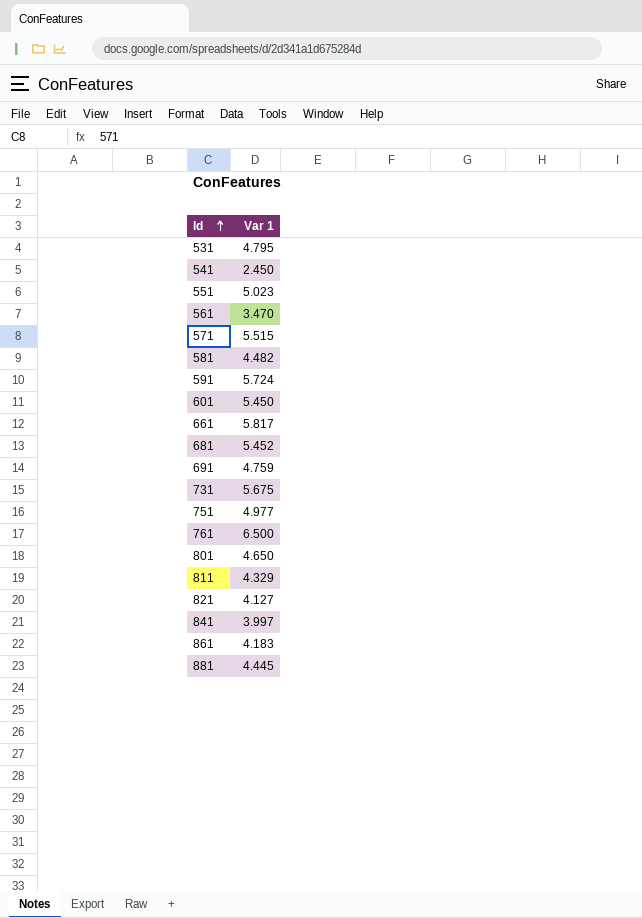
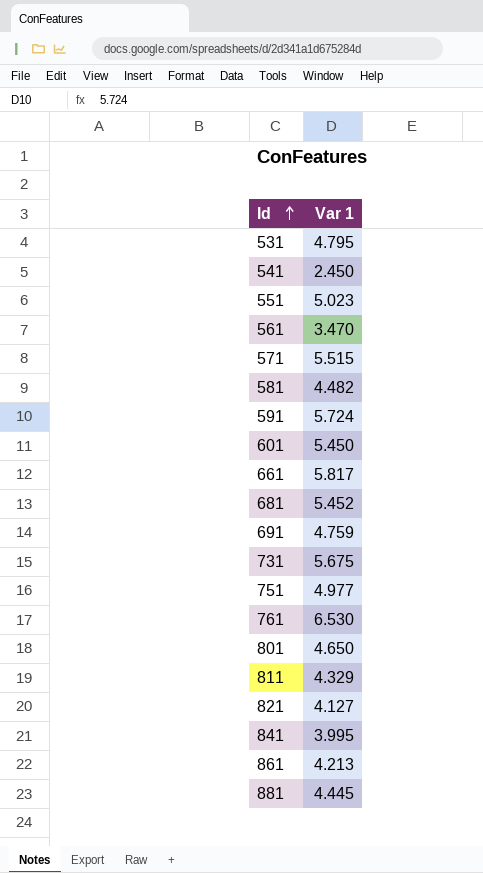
761 | Var 1: 6.500 -> 6.530
841 | Var 1: 3.997 -> 3.995
861 | Var 1: 4.183 -> 4.213

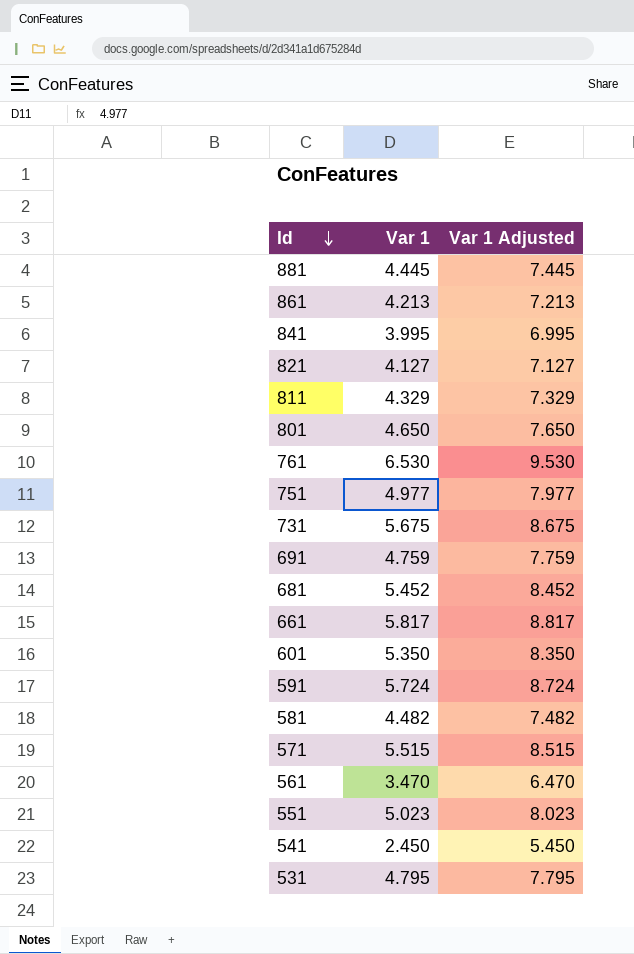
row order: Id ascending -> Id descending
column Var 1 Adjusted | formula: none -> [Var 1] + 3
601 | Var 1: 5.450 -> 5.350

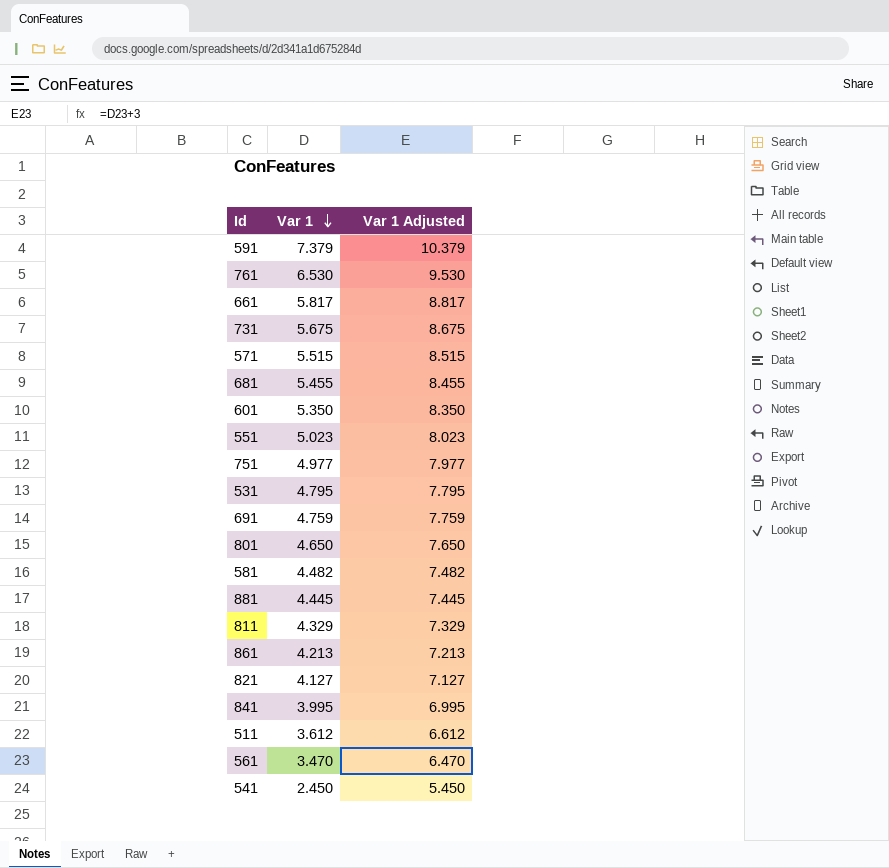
row order: Id descending -> Var 1 descending
591 | Var 1: 5.724 -> 7.379
591 | Var 1 Adjusted: 8.724 -> 10.379
681 | Var 1: 5.452 -> 5.455
681 | Var 1 Adjusted: 8.452 -> 8.455
row 511: none -> 3.612 | 6.612

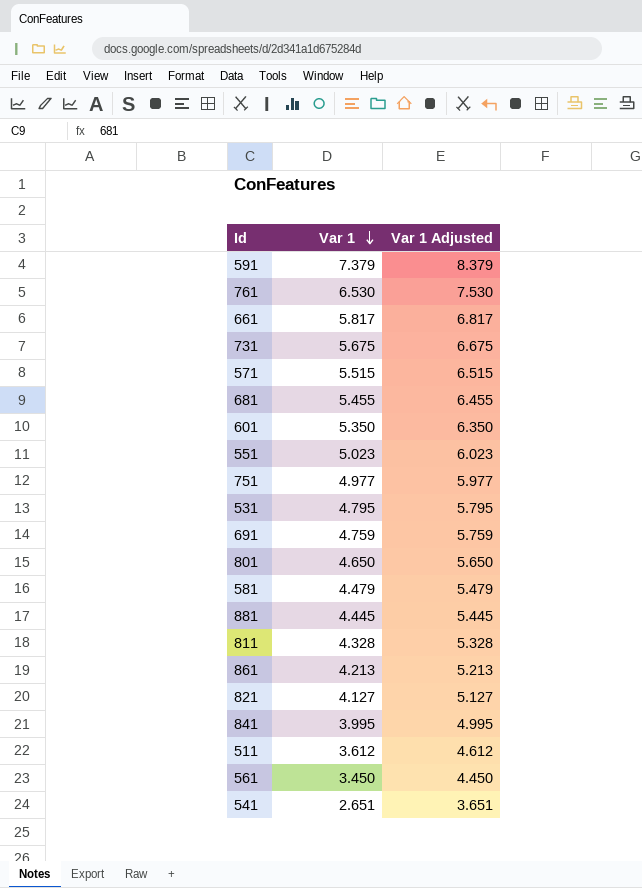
column Var 1 Adjusted | formula: [Var 1] + 3 -> [Var 1] + 1
581 | Var 1: 4.482 -> 4.479
811 | Var 1: 4.329 -> 4.328
561 | Var 1: 3.470 -> 3.450
541 | Var 1: 2.450 -> 2.651

